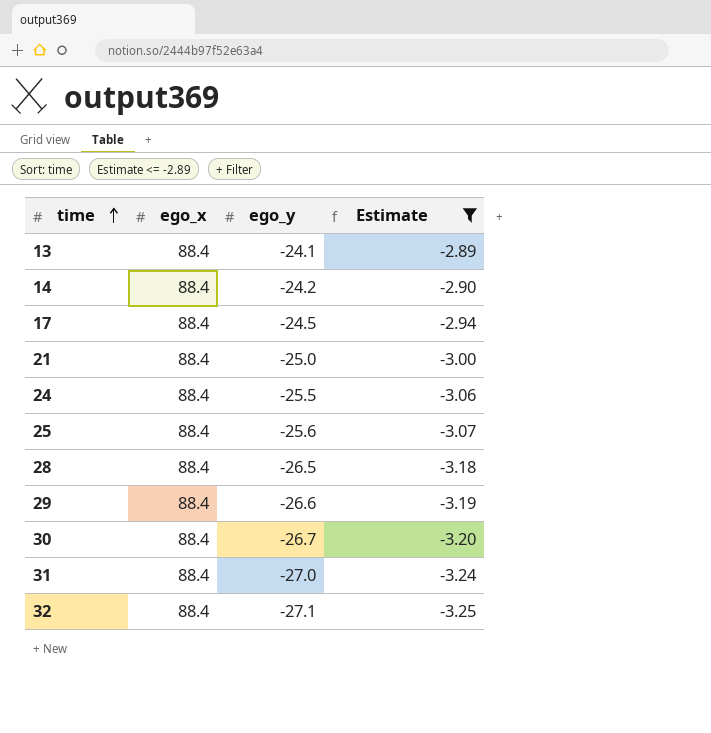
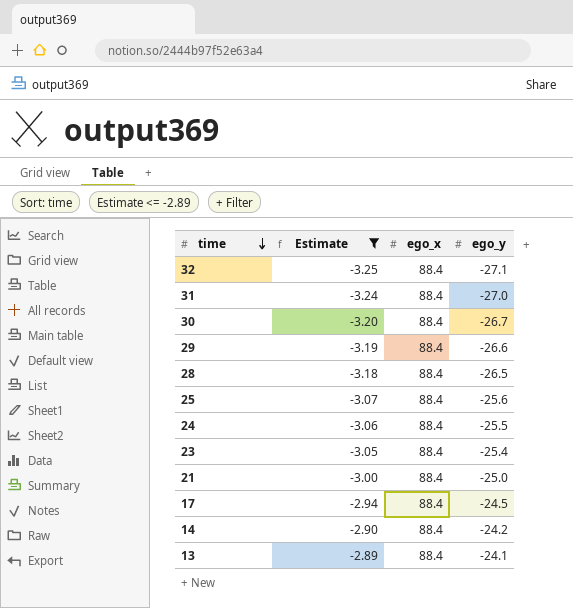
row order: time ascending -> time descending
column Estimate | position: 4 -> 2
row 23: none -> -3.05 | 88.4 | -25.4

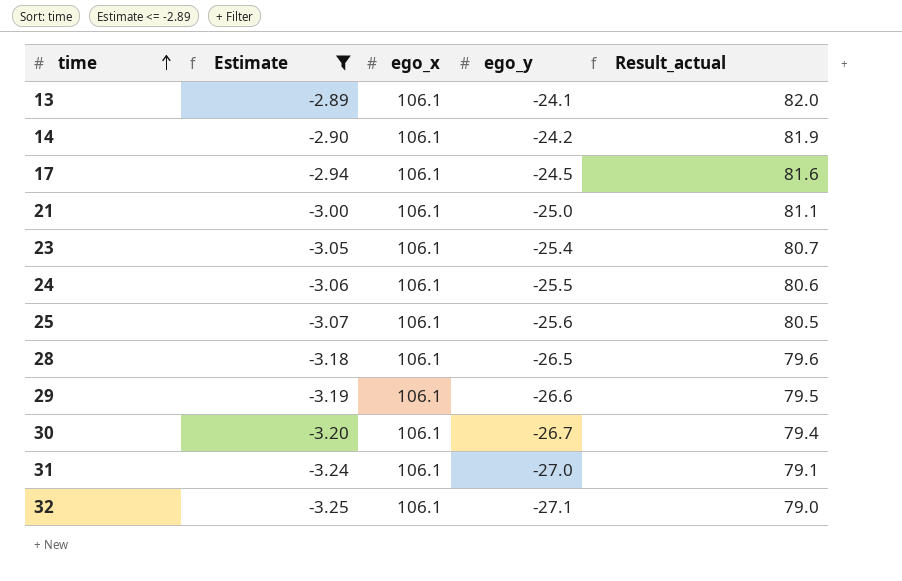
row order: time descending -> time ascending
column Result_actual | formula: none -> [ego_x] + [ego_y]
13 | ego_x: 88.4 -> 106.1
14 | ego_x: 88.4 -> 106.1
17 | ego_x: 88.4 -> 106.1
21 | ego_x: 88.4 -> 106.1
23 | ego_x: 88.4 -> 106.1
24 | ego_x: 88.4 -> 106.1
25 | ego_x: 88.4 -> 106.1
28 | ego_x: 88.4 -> 106.1
29 | ego_x: 88.4 -> 106.1
30 | ego_x: 88.4 -> 106.1
31 | ego_x: 88.4 -> 106.1
32 | ego_x: 88.4 -> 106.1

